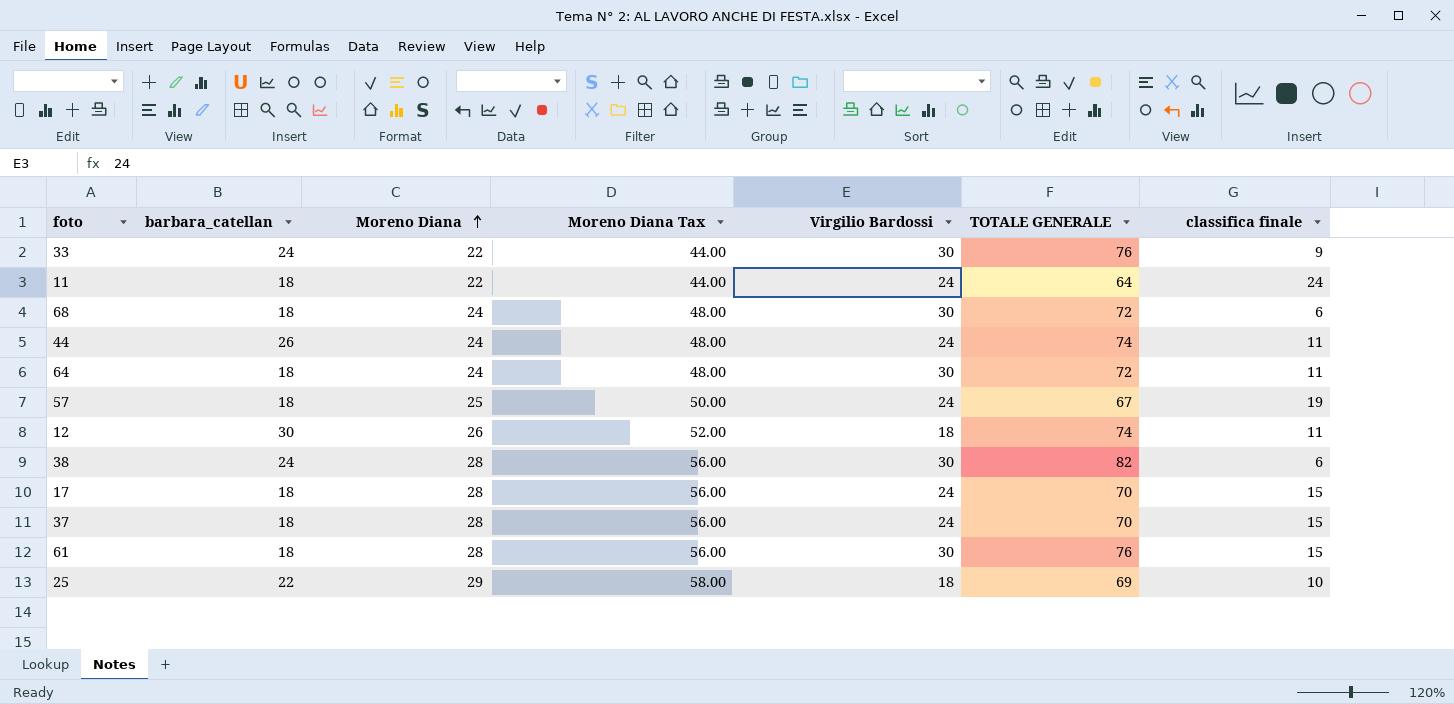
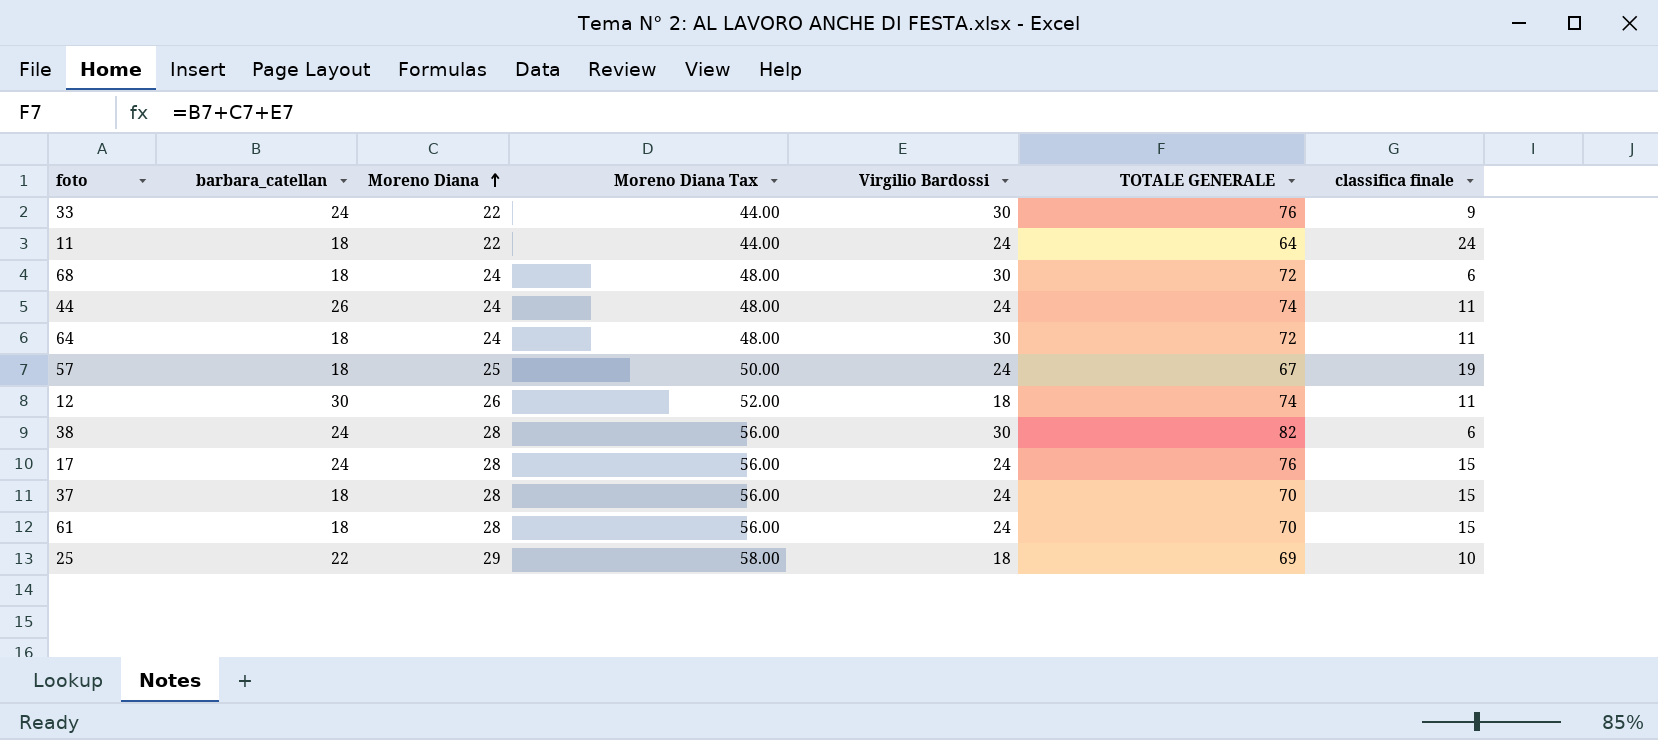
17 | barbara_catellan: 18 -> 24
17 | TOTALE GENERALE: 70 -> 76
61 | Virgilio Bardossi: 30 -> 24
61 | TOTALE GENERALE: 76 -> 70

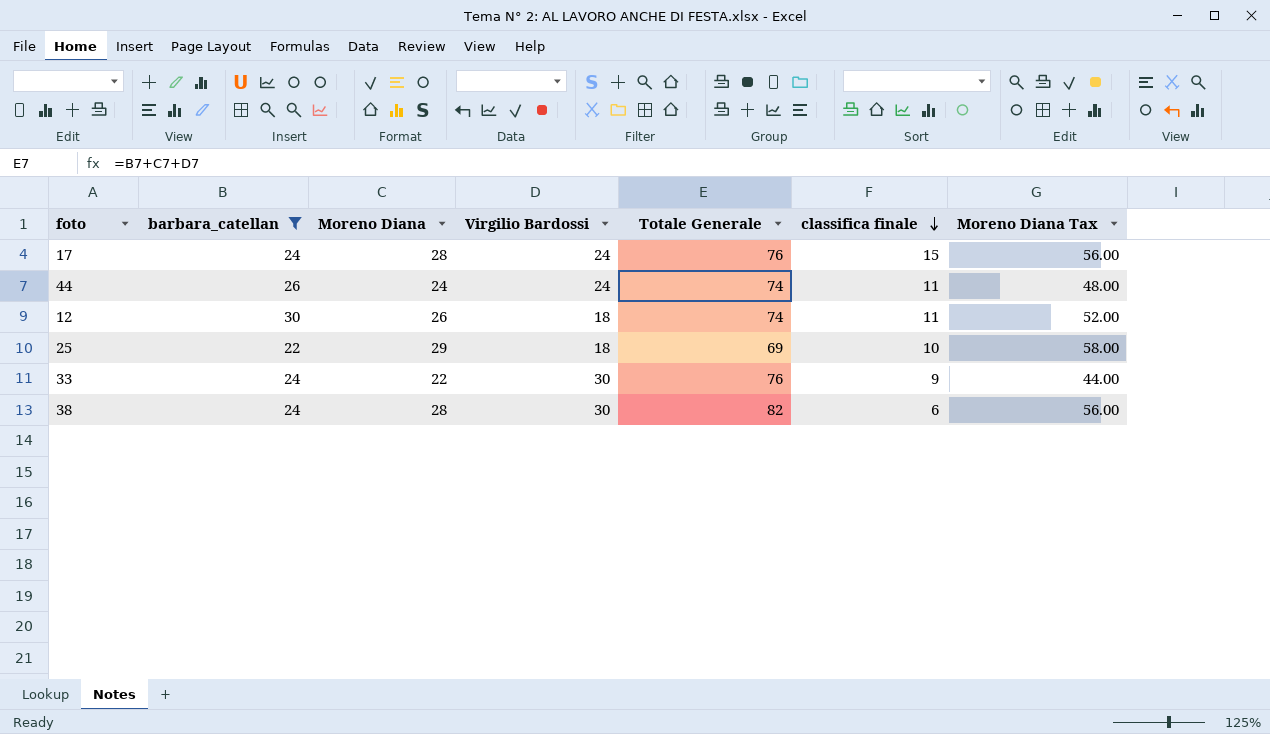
filter: none -> barbara_catellan != 18
row order: Moreno Diana ascending -> classifica finale descending
column name: TOTALE GENERALE -> Totale Generale
column Moreno Diana Tax | position: 4 -> 7

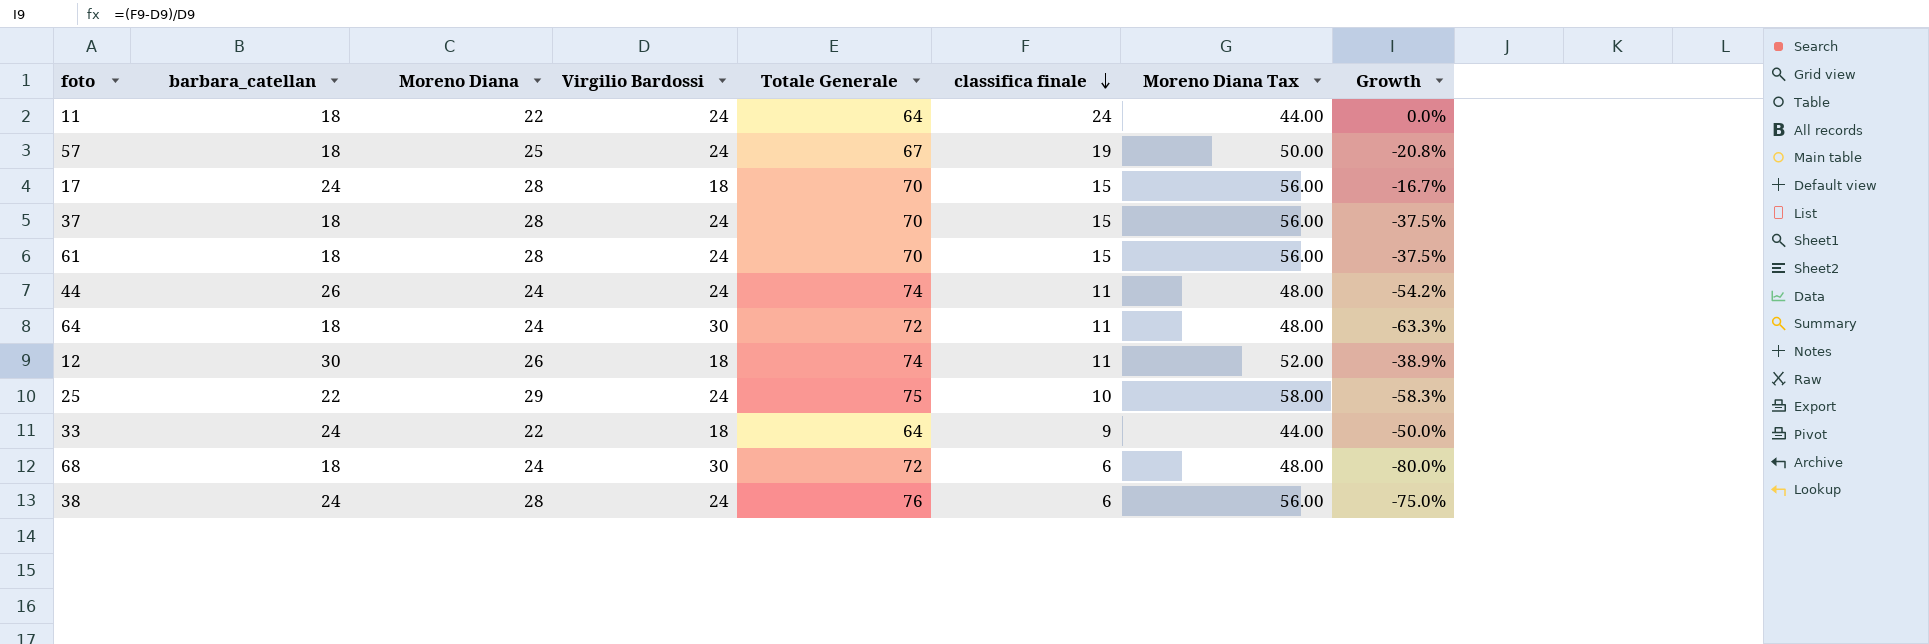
filter: barbara_catellan != 18 -> none
column Growth | formula: none -> ([classifica finale] - [Virgilio Bardossi]) / [Virgilio Bardossi]
17 | Virgilio Bardossi: 24 -> 18
17 | Totale Generale: 76 -> 70
25 | Virgilio Bardossi: 18 -> 24
25 | Totale Generale: 69 -> 75
33 | Virgilio Bardossi: 30 -> 18
33 | Totale Generale: 76 -> 64
38 | Virgilio Bardossi: 30 -> 24
38 | Totale Generale: 82 -> 76

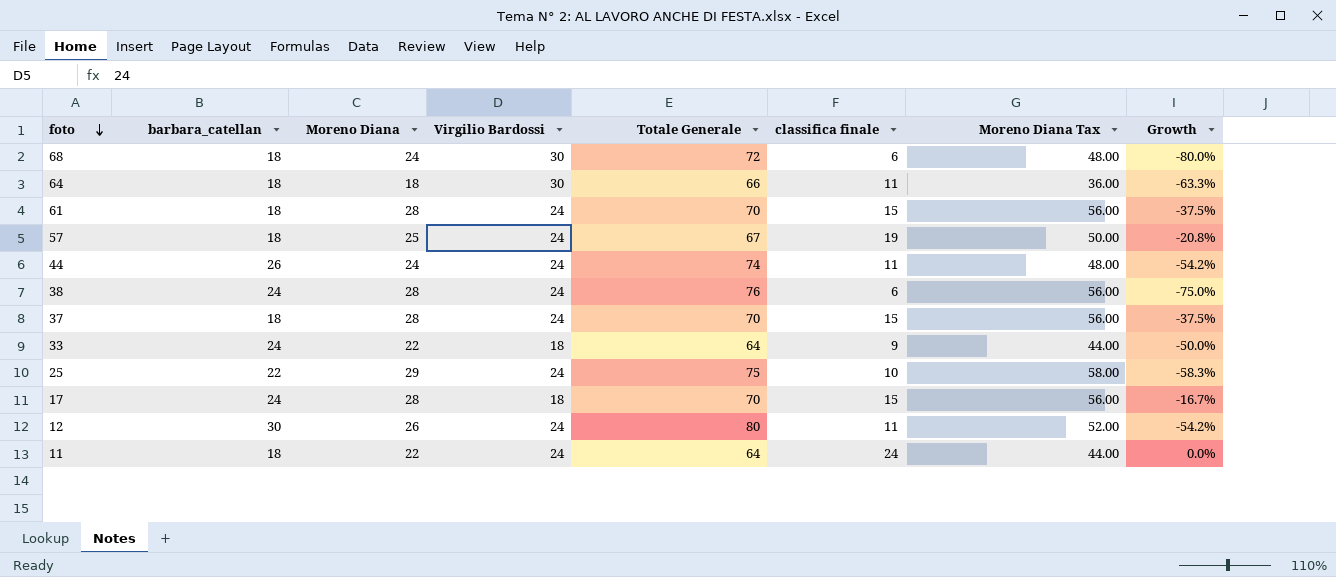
row order: classifica finale descending -> foto descending
64 | Moreno Diana: 24 -> 18
64 | Totale Generale: 72 -> 66
64 | Moreno Diana Tax: 48.00 -> 36.00
12 | Virgilio Bardossi: 18 -> 24
12 | Totale Generale: 74 -> 80
12 | Growth: -38.9% -> -54.2%

